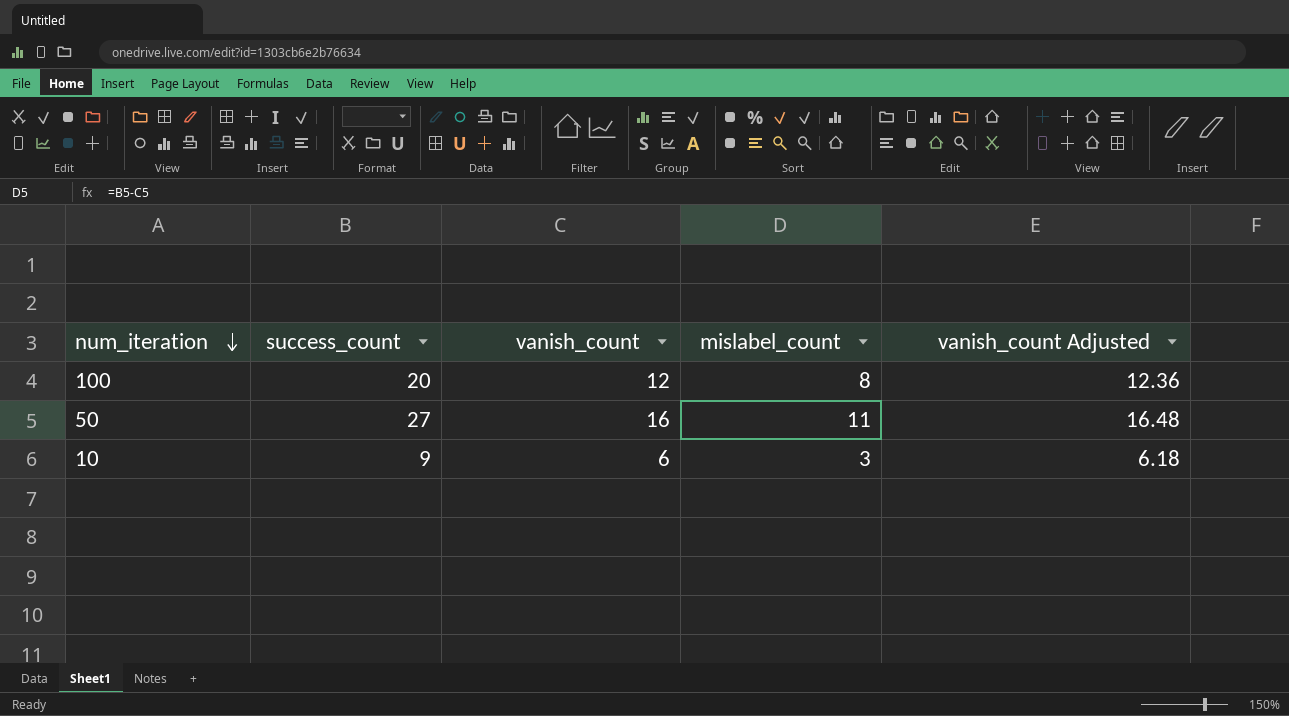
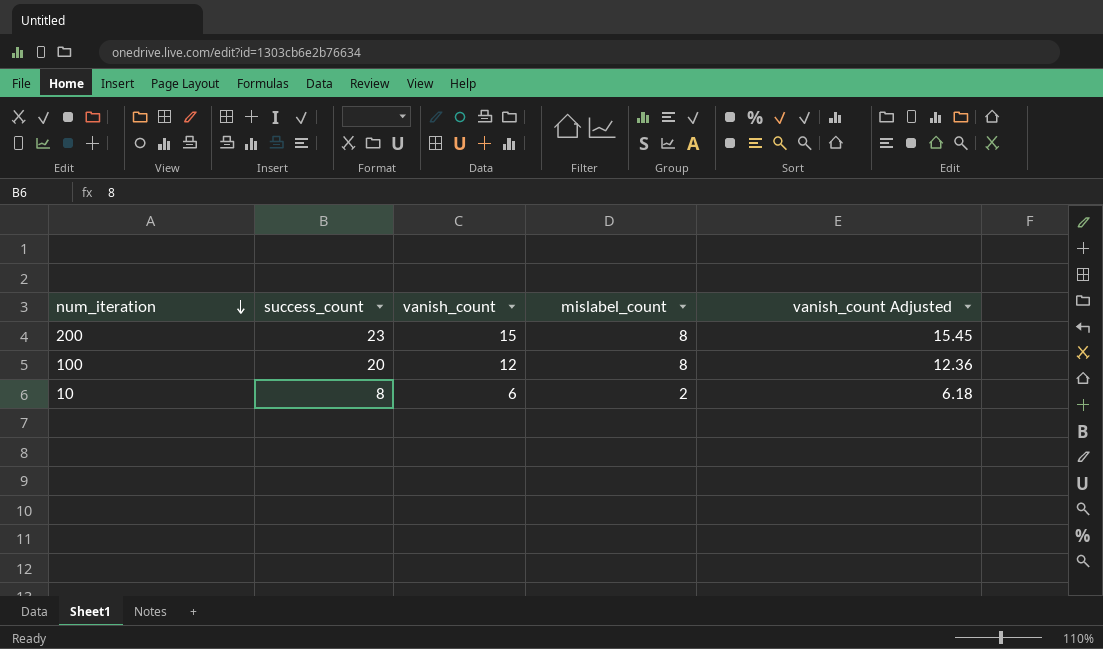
row 50: 27 | 16 | 11 | 16.48 -> none
row 200: none -> 23 | 15 | 8 | 15.45
10 | success_count: 9 -> 8
10 | mislabel_count: 3 -> 2

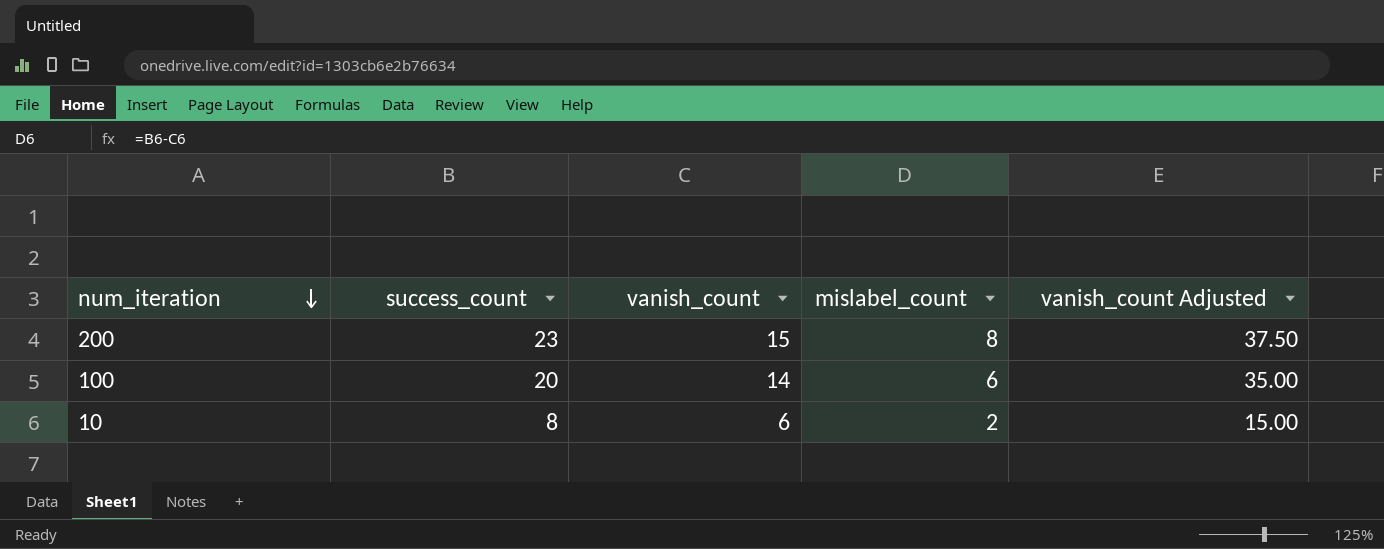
column vanish_count Adjusted | formula: [vanish_count] * 1.03 -> [vanish_count] * 2.5
100 | vanish_count: 12 -> 14
100 | mislabel_count: 8 -> 6

